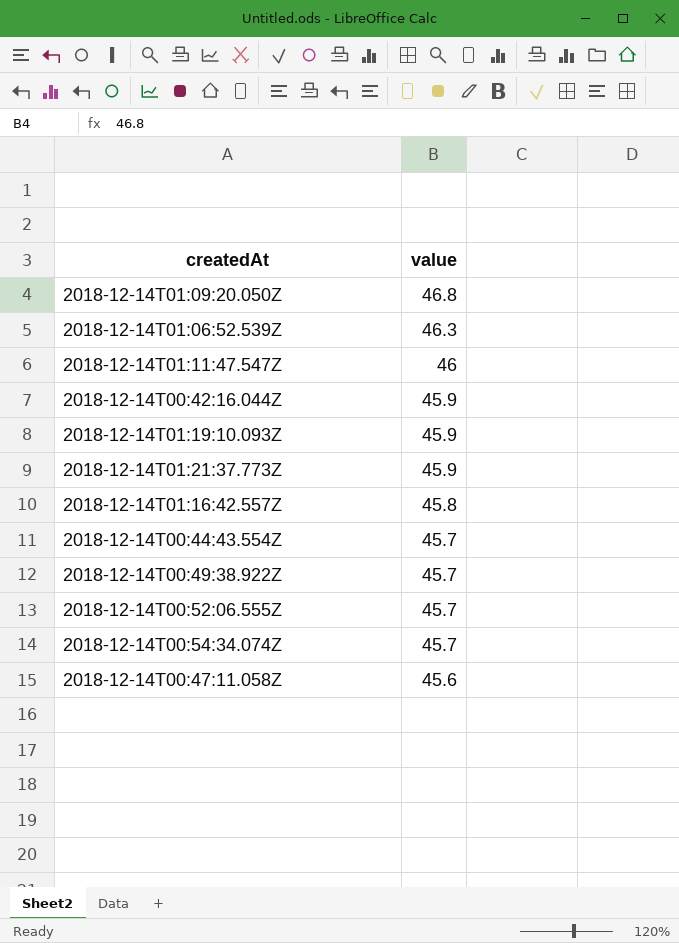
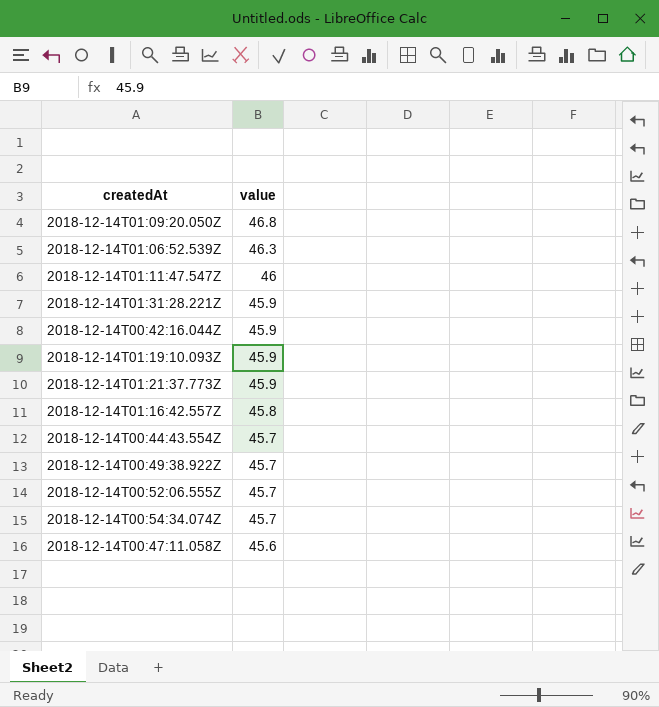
row 2018-12-14T01:31:28.221Z: none -> 45.9

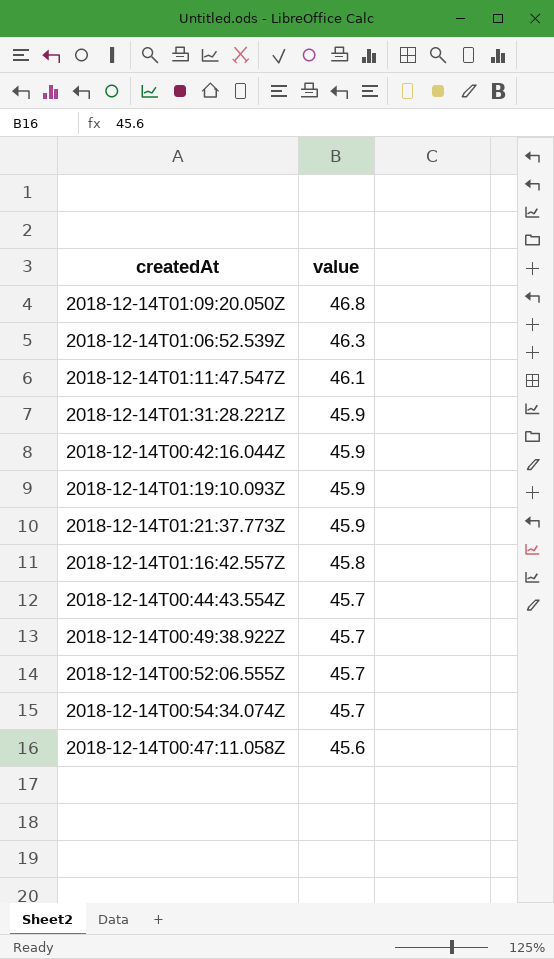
2018-12-14T01:11:47.547Z | value: 46 -> 46.1

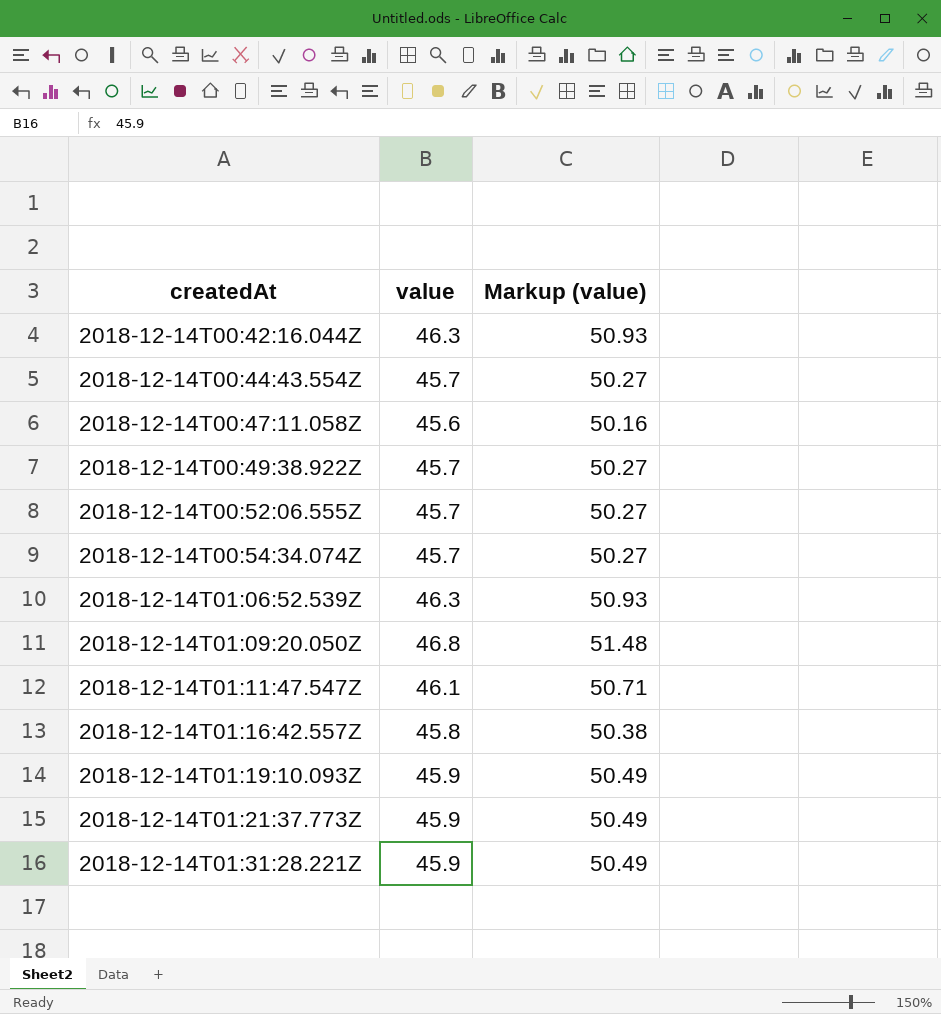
row order: value descending -> createdAt ascending
column Markup (value) | formula: none -> [value] * 1.1
2018-12-14T00:42:16.044Z | value: 45.9 -> 46.3

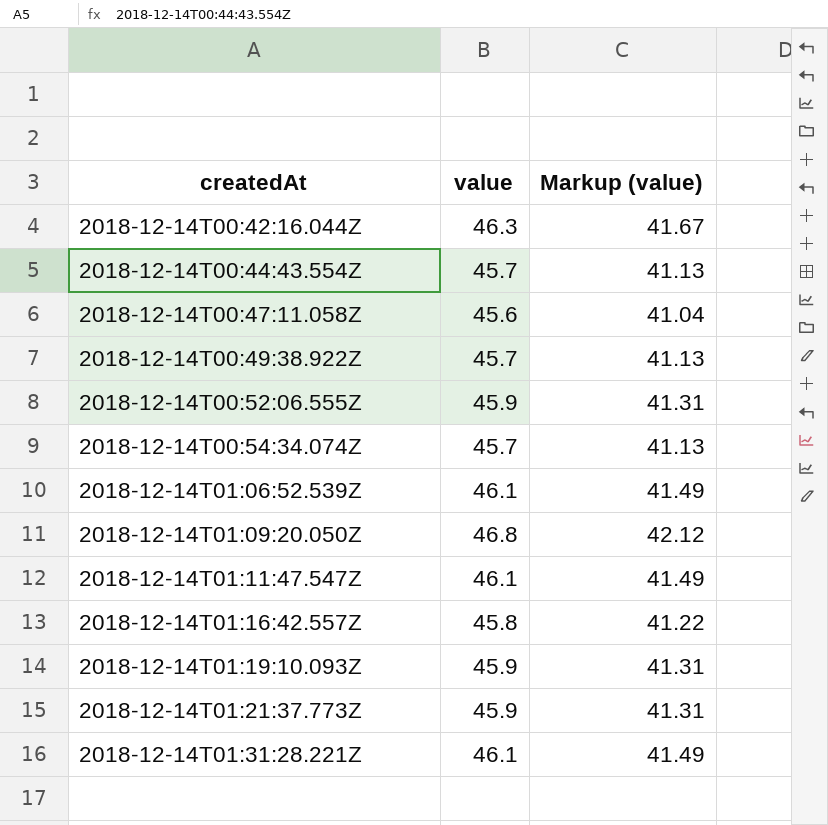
column Markup (value) | formula: [value] * 1.1 -> [value] * 0.9
2018-12-14T00:52:06.555Z | value: 45.7 -> 45.9
2018-12-14T01:06:52.539Z | value: 46.3 -> 46.1
2018-12-14T01:31:28.221Z | value: 45.9 -> 46.1

